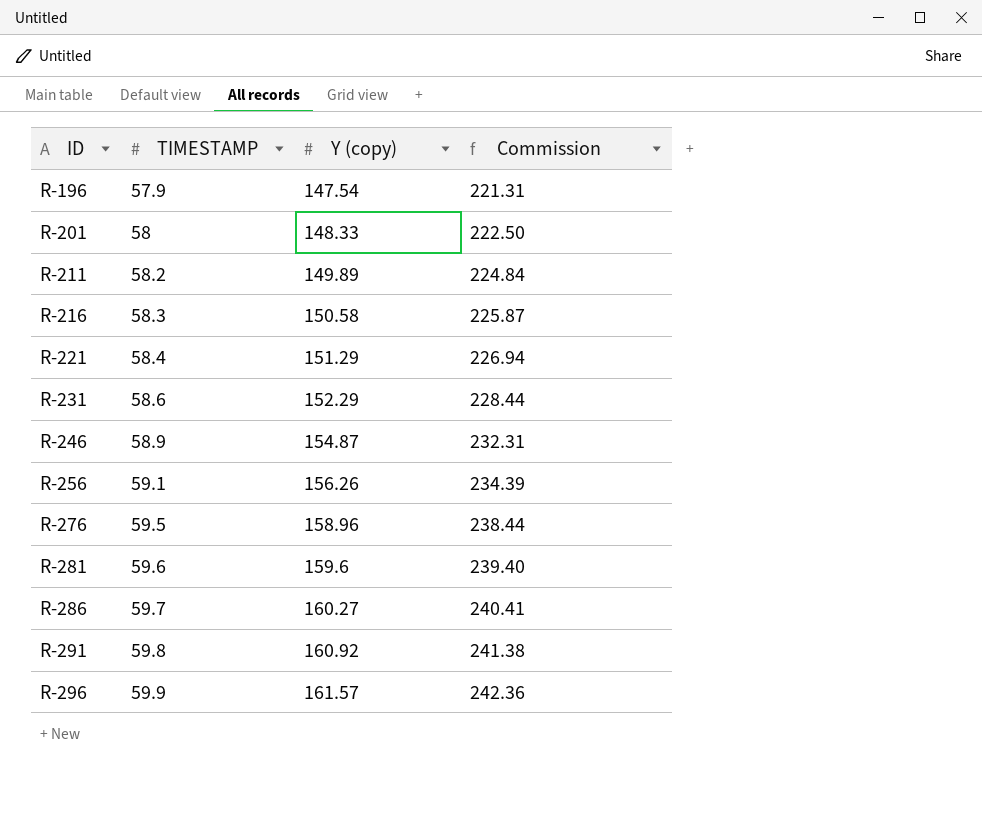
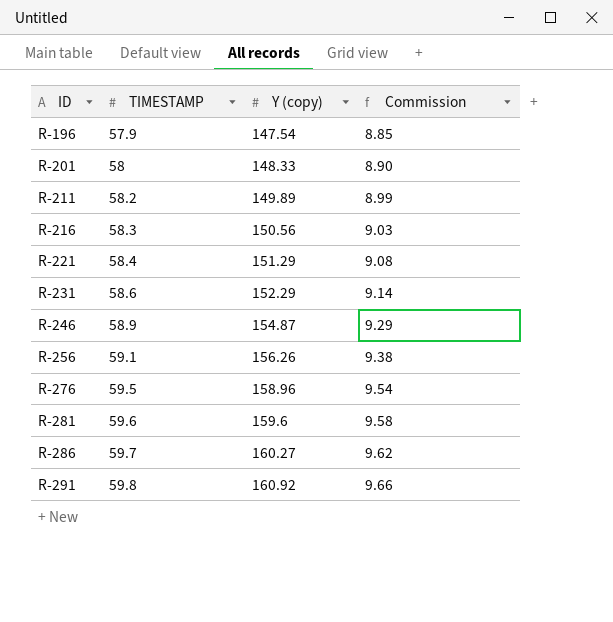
column Commission | formula: [Y (copy)] * 1.5 -> [Y (copy)] * 0.06
row R-296: 59.9 | 161.57 | 242.36 -> none
R-216 | Y (copy): 150.58 -> 150.56

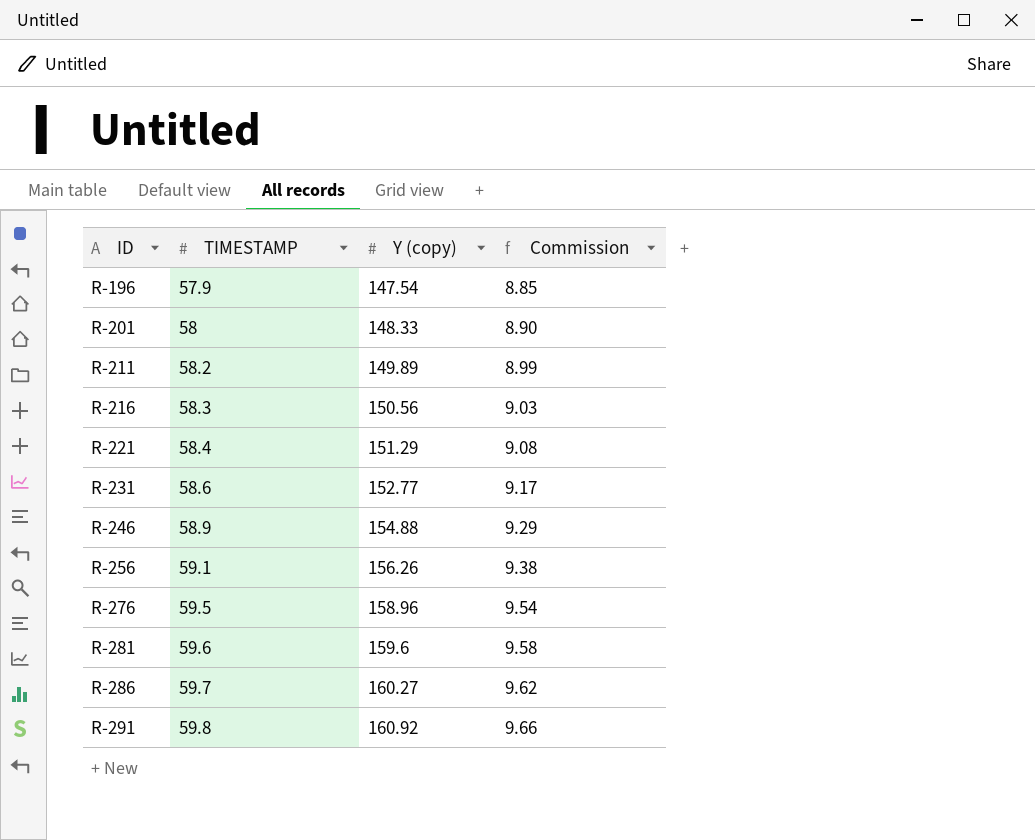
R-231 | Y (copy): 152.29 -> 152.77
R-231 | Commission: 9.14 -> 9.17
R-246 | Y (copy): 154.87 -> 154.88

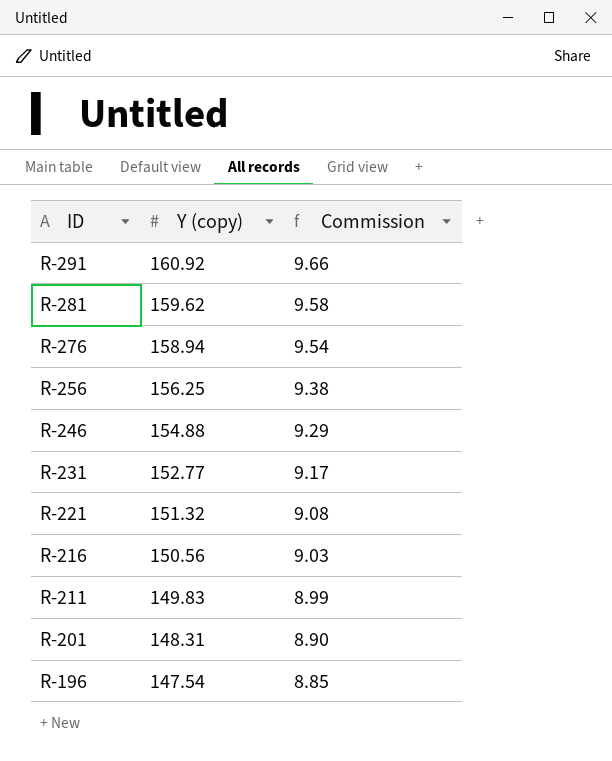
row order: ID ascending -> ID descending
column TIMESTAMP | position: 2 -> none
row R-286: 59.7 | 160.27 | 9.62 -> none
R-281 | Y (copy): 159.6 -> 159.62
R-276 | Y (copy): 158.96 -> 158.94
R-256 | Y (copy): 156.26 -> 156.25
R-221 | Y (copy): 151.29 -> 151.32
R-211 | Y (copy): 149.89 -> 149.83
R-201 | Y (copy): 148.33 -> 148.31

